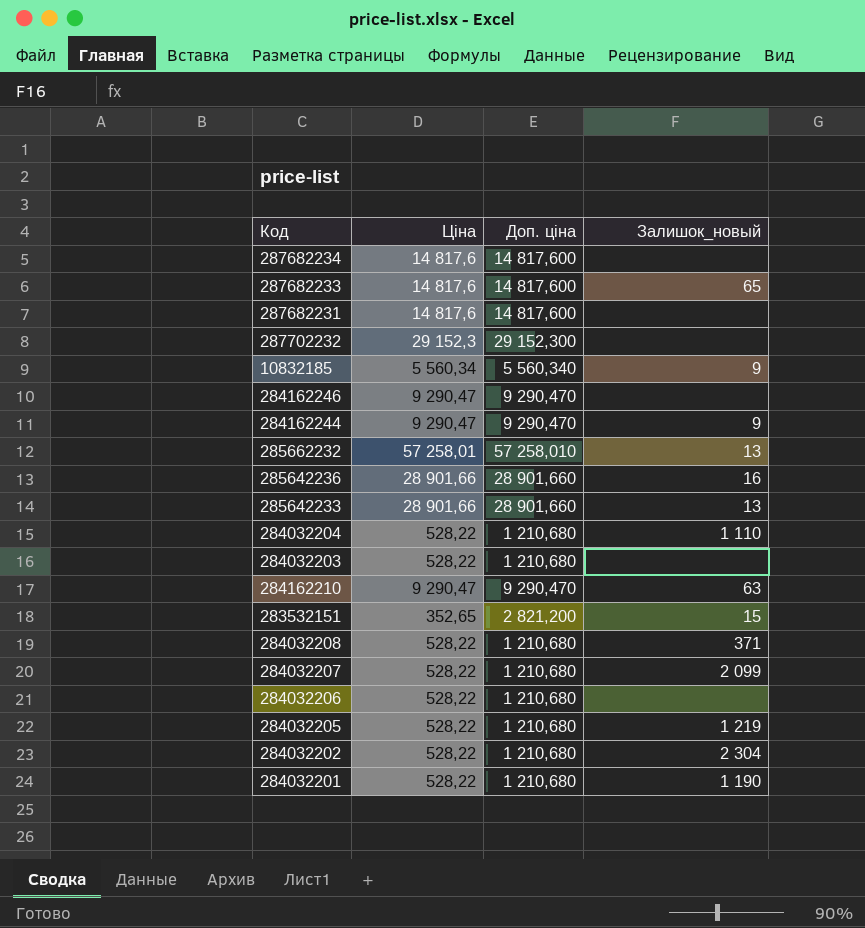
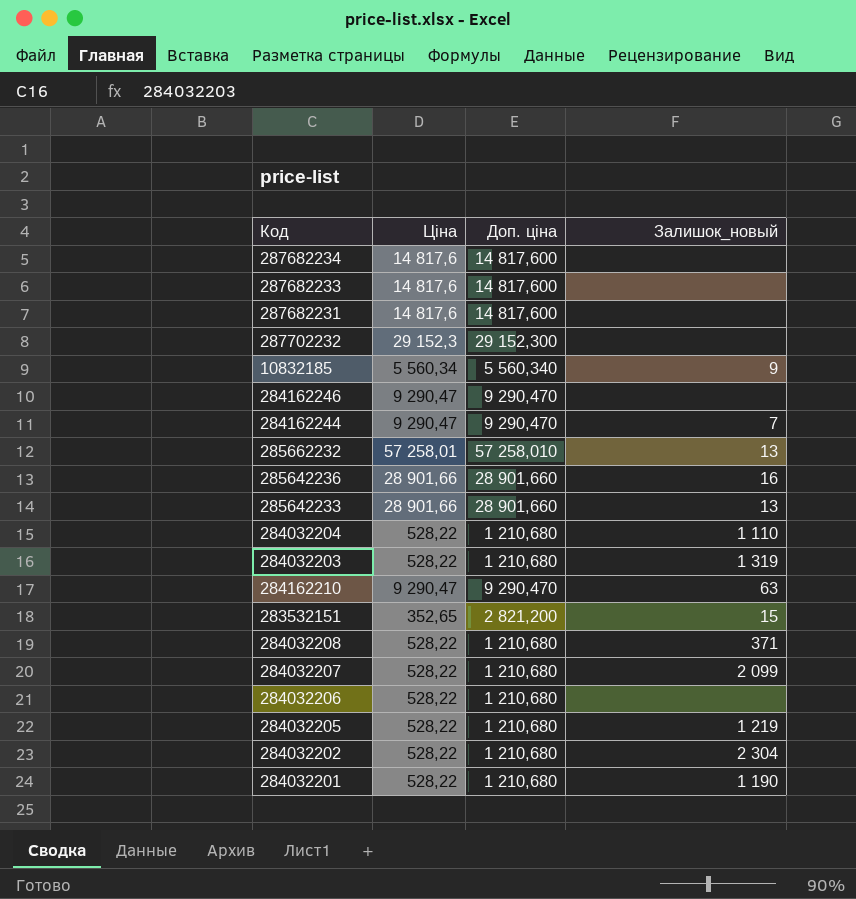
287682233 | Залишок_новый: 65 -> none
284162244 | Залишок_новый: 9 -> 7
284032203 | Залишок_новый: none -> 1 319

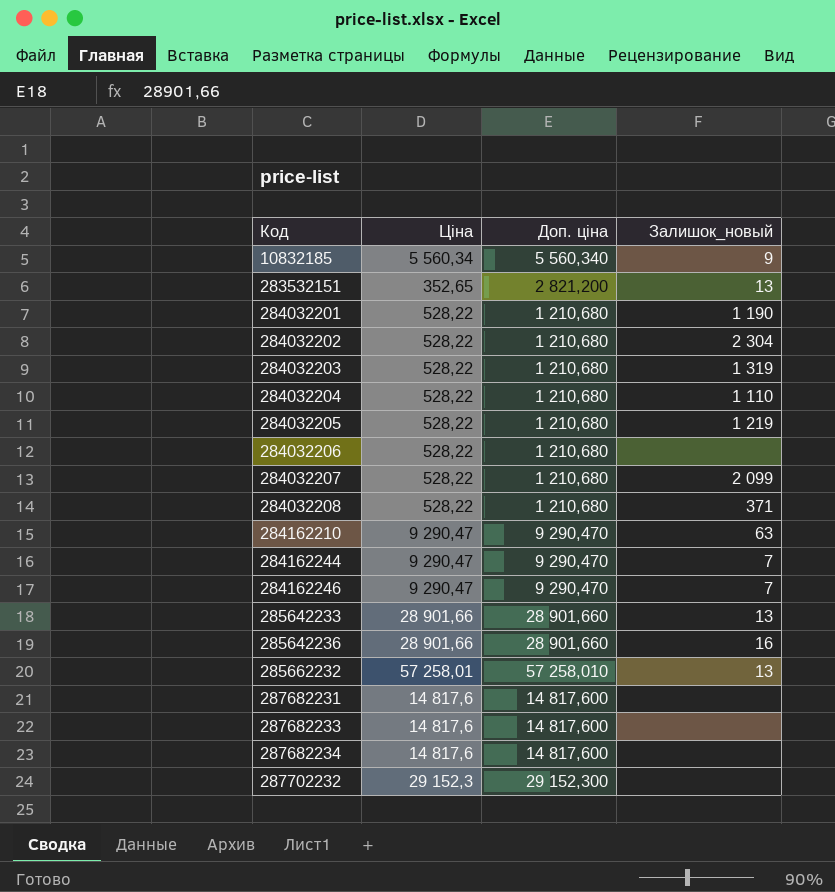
row order: none -> Код ascending
283532151 | Залишок_новый: 15 -> 13
284162246 | Залишок_новый: none -> 7

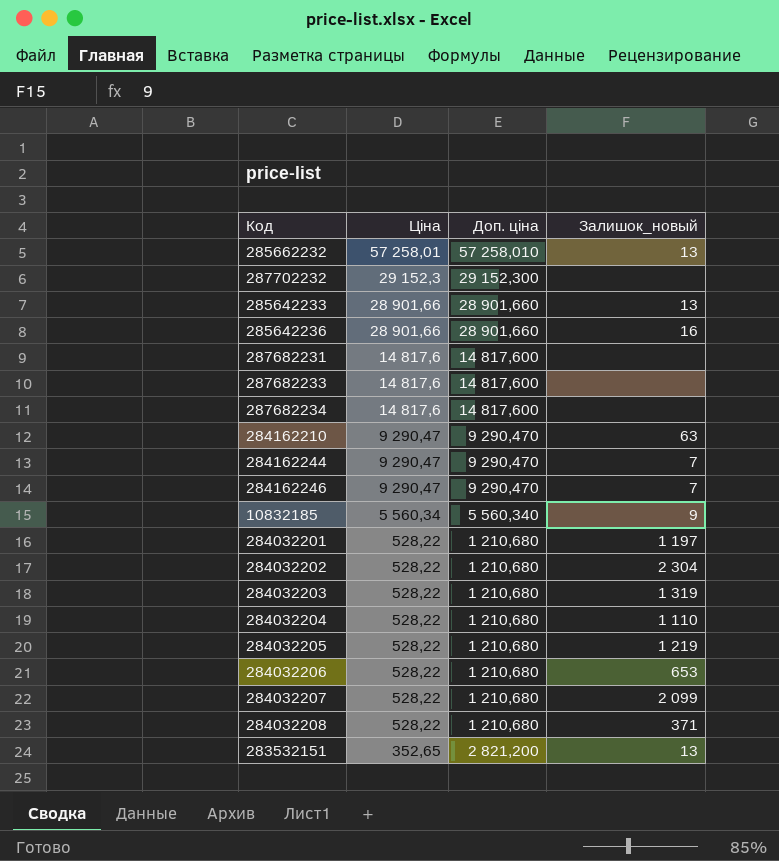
row order: Код ascending -> Ціна descending
284032201 | Залишок_новый: 1 190 -> 1 197
284032206 | Залишок_новый: none -> 653

